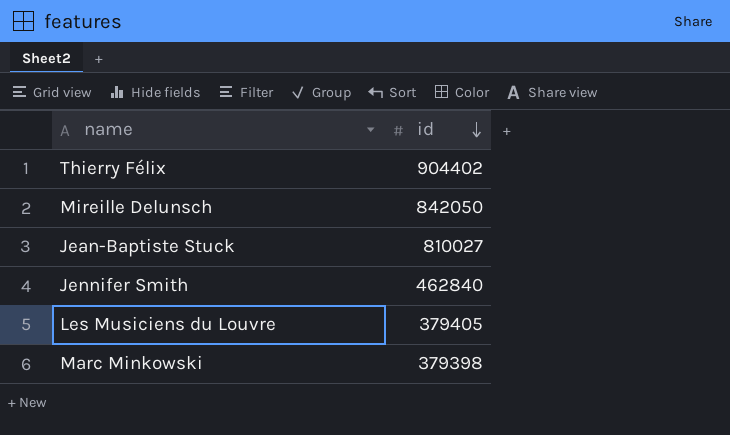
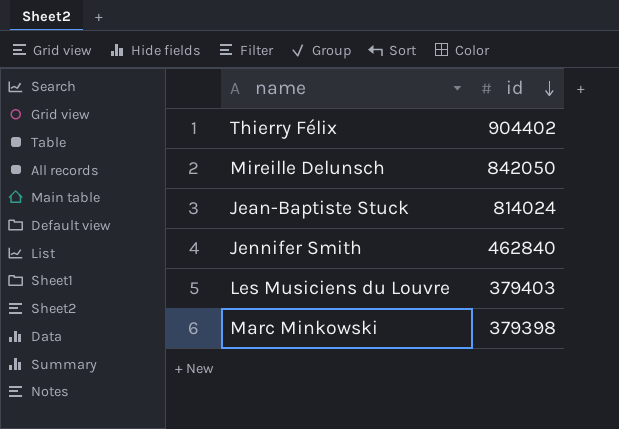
Jean-Baptiste Stuck | id: 810027 -> 814024
Les Musiciens du Louvre | id: 379405 -> 379403

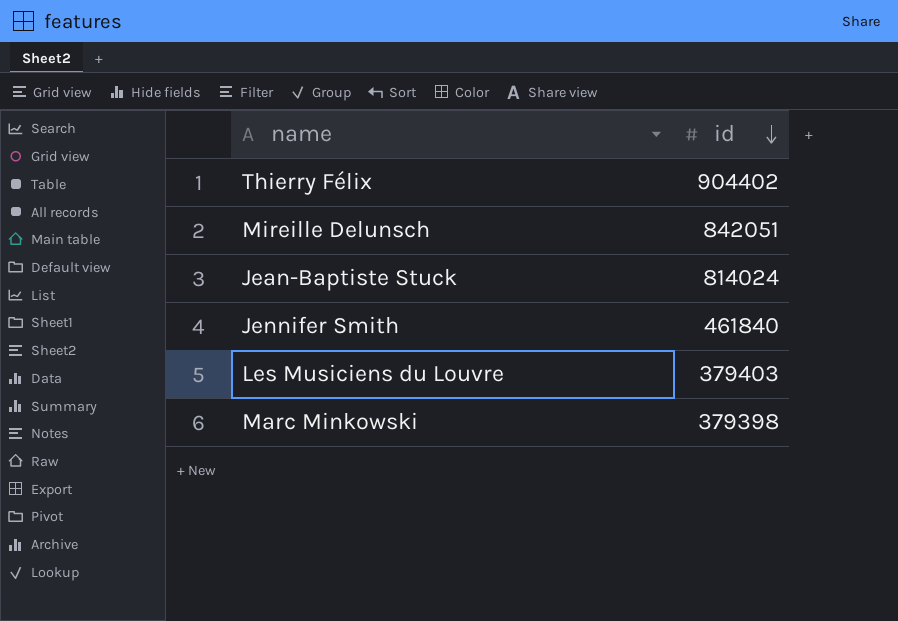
Mireille Delunsch | id: 842050 -> 842051
Jennifer Smith | id: 462840 -> 461840

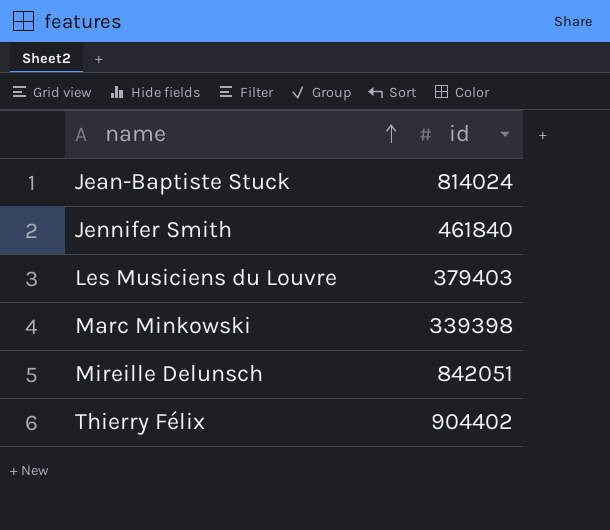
row order: id descending -> name ascending
Marc Minkowski | id: 379398 -> 339398

